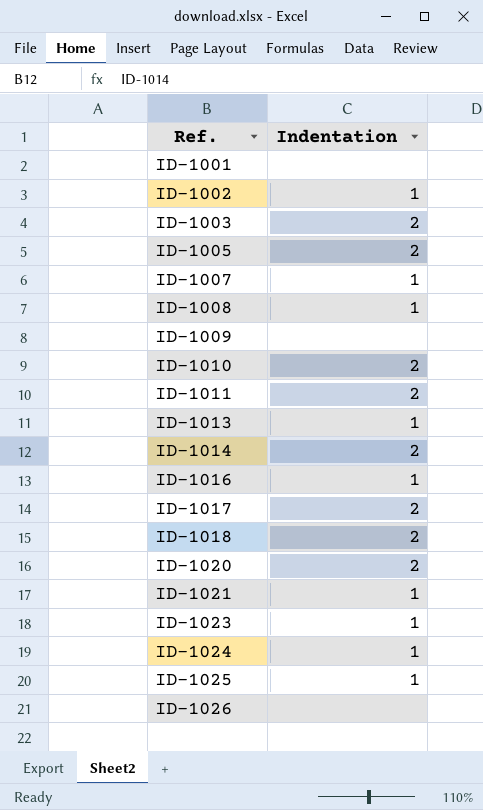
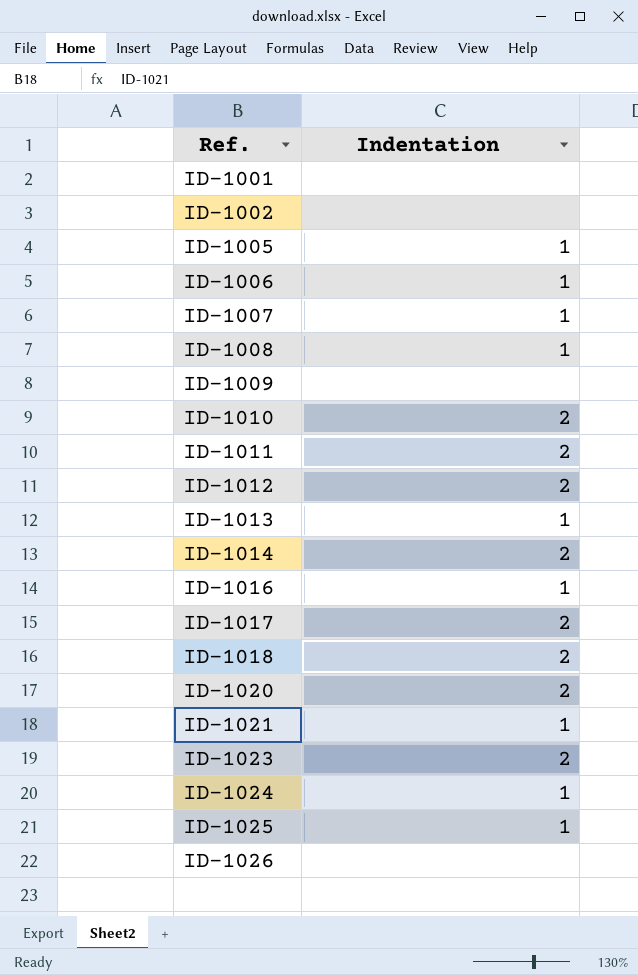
row ID-1003: 2 -> none
ID-1002 | Indentation: 1 -> none
ID-1005 | Indentation: 2 -> 1
row ID-1006: none -> 1
row ID-1012: none -> 2
ID-1023 | Indentation: 1 -> 2

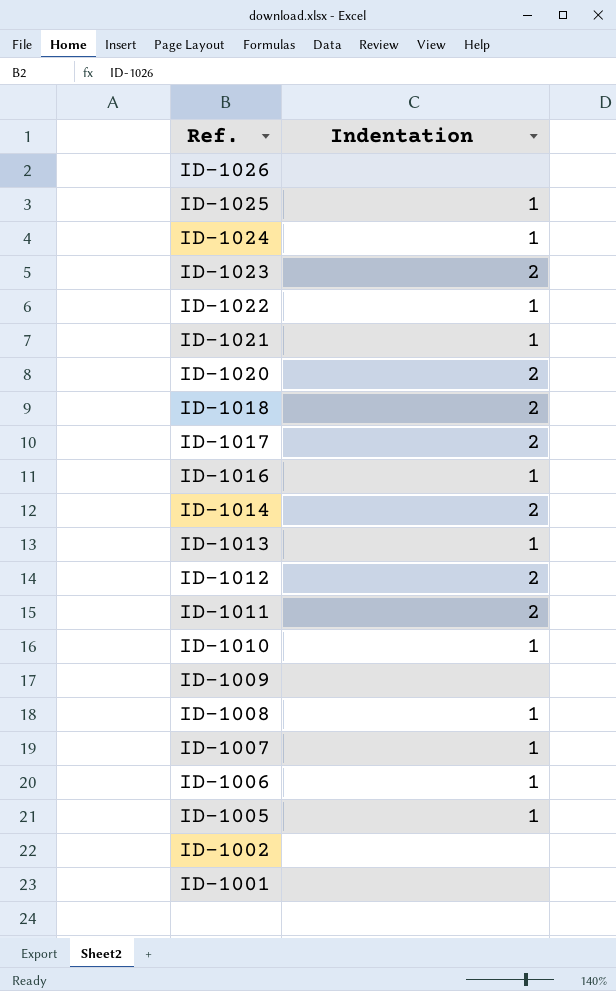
row order: Ref. ascending -> Ref. descending
row ID-1022: none -> 1
ID-1010 | Indentation: 2 -> 1

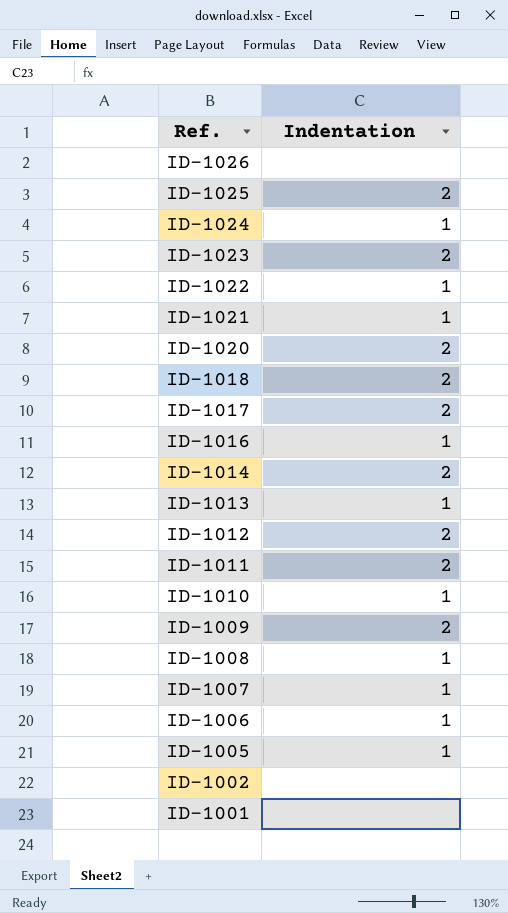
ID-1025 | Indentation: 1 -> 2
ID-1009 | Indentation: none -> 2

